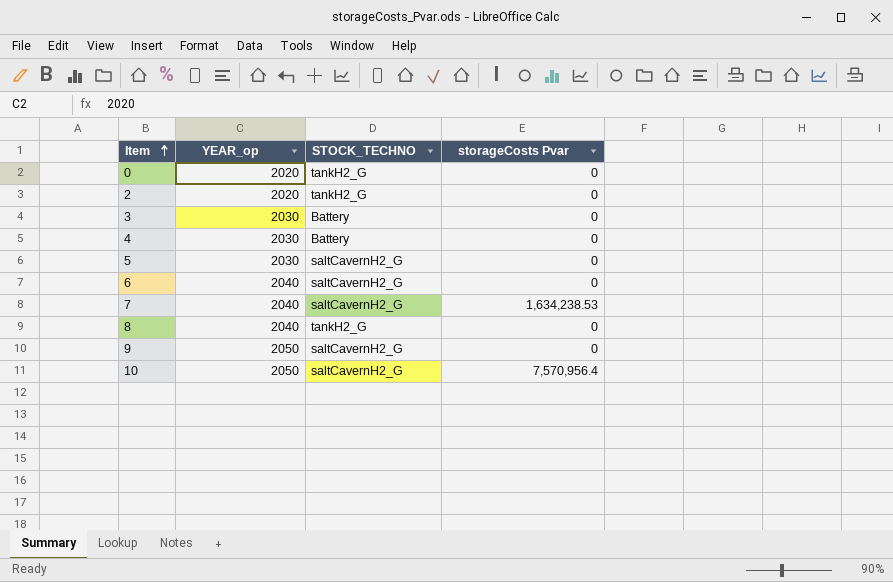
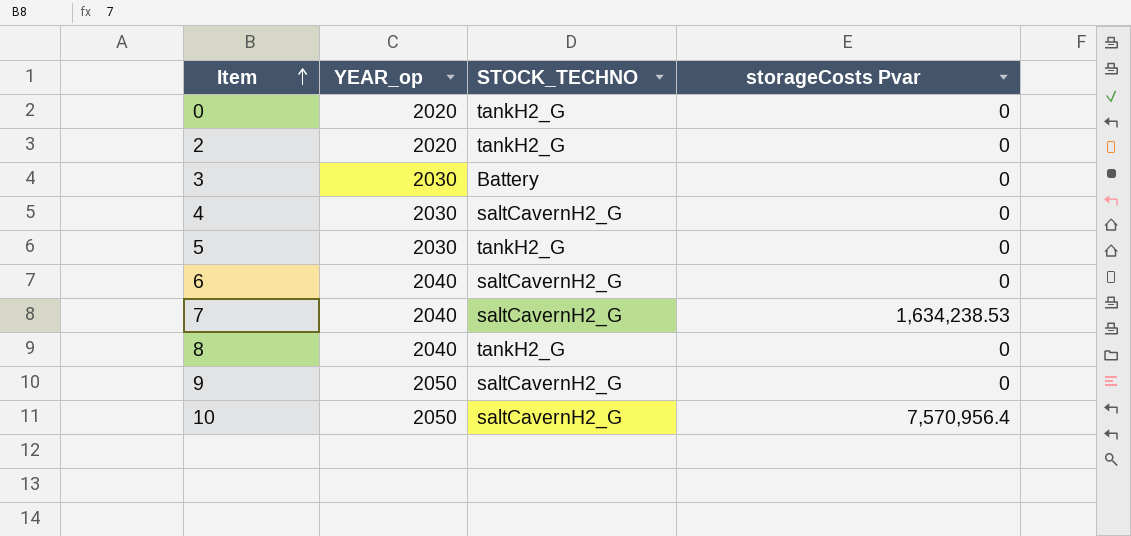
4 | STOCK_TECHNO: Battery -> saltCavernH2_G
5 | STOCK_TECHNO: saltCavernH2_G -> tankH2_G

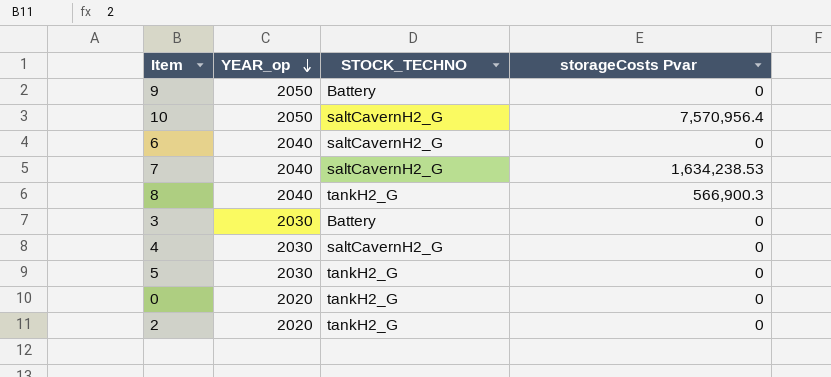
row order: Item ascending -> YEAR_op descending
9 | STOCK_TECHNO: saltCavernH2_G -> Battery
8 | storageCosts Pvar: 0 -> 566,900.3

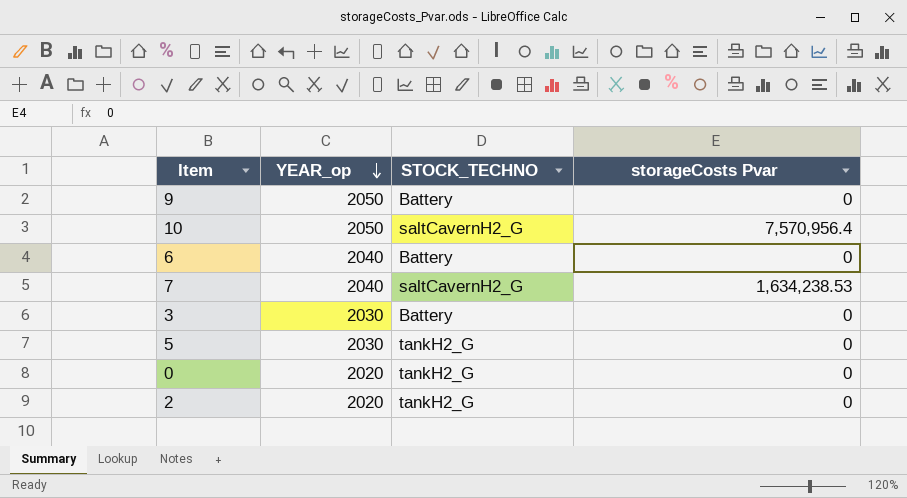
row 8: 2040 | tankH2_G | 566,900.3 -> none
row 4: 2030 | saltCavernH2_G | 0 -> none
6 | STOCK_TECHNO: saltCavernH2_G -> Battery

